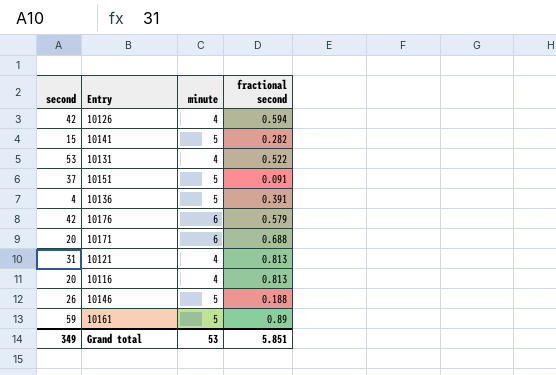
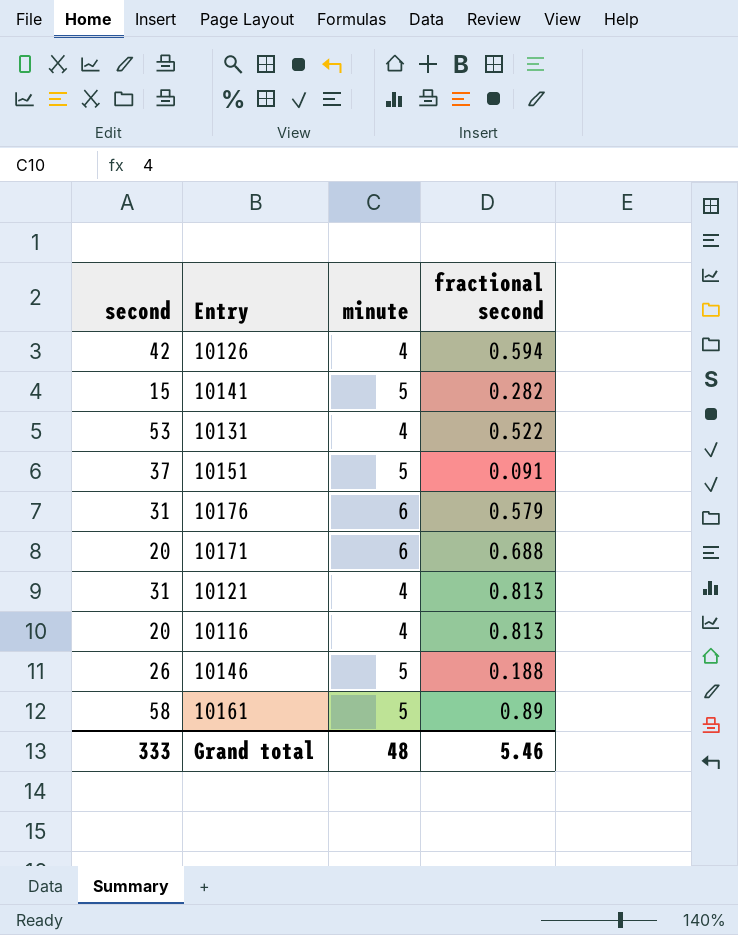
row 10136: 4 | 5 | 0.391 -> none
10176 | second: 42 -> 31
10161 | second: 59 -> 58
Grand total | second: 349 -> 333
Grand total | minute: 53 -> 48
Grand total | fractional second: 5.851 -> 5.46

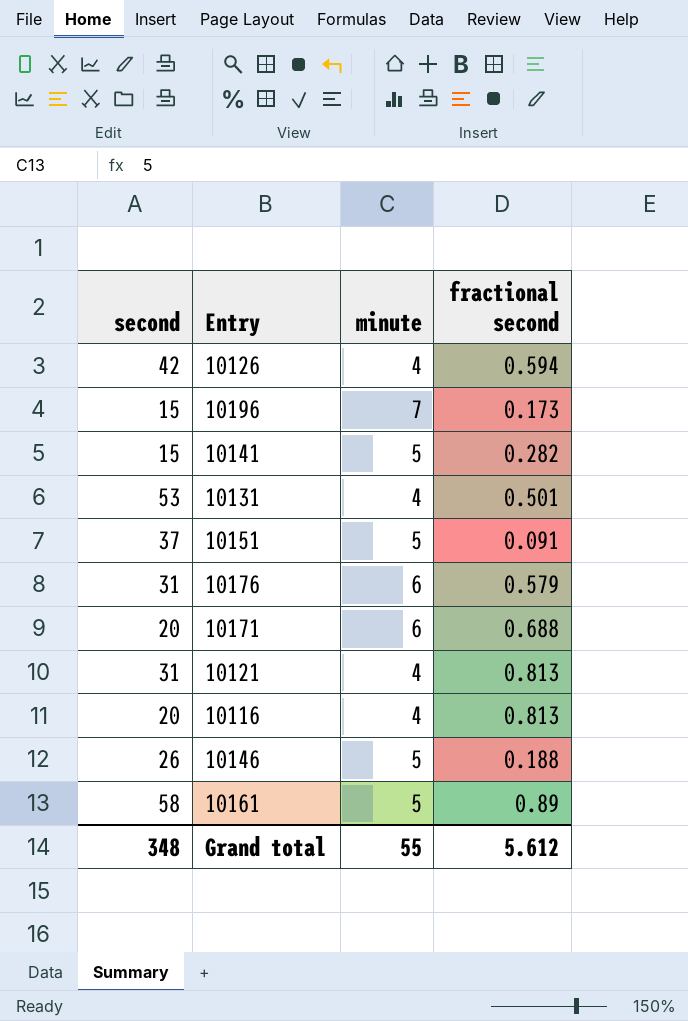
row 10196: none -> 15 | 7 | 0.173
10131 | fractional second: 0.522 -> 0.501
Grand total | second: 333 -> 348
Grand total | minute: 48 -> 55
Grand total | fractional second: 5.46 -> 5.612

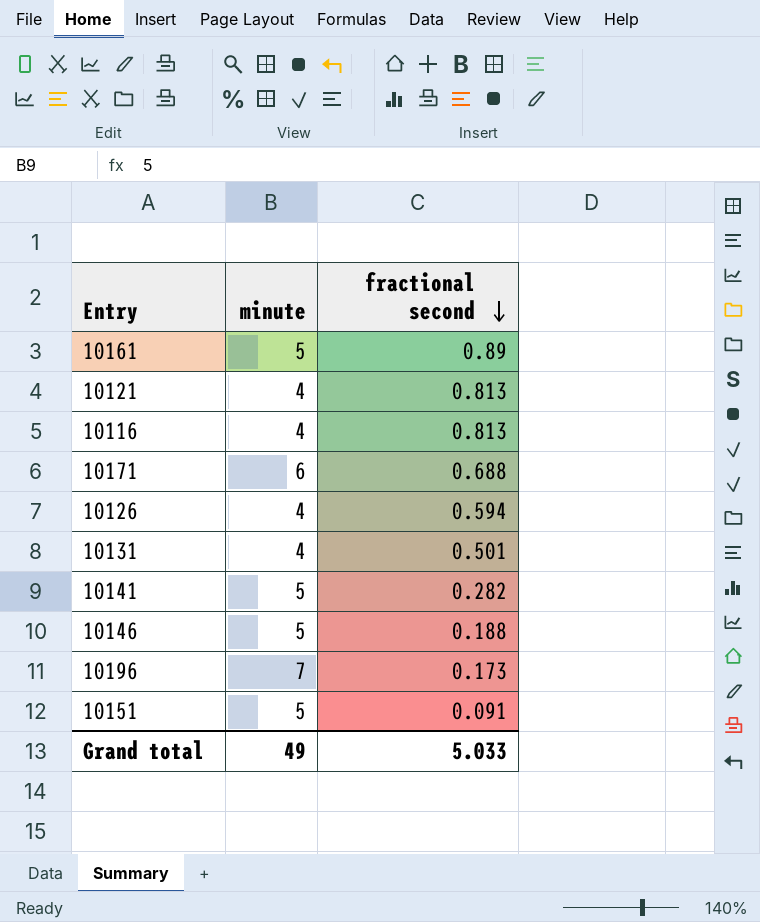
row order: none -> fractional second descending
column second | position: 1 -> none
row 10176: 31 | 6 | 0.579 -> none
Grand total | minute: 55 -> 49
Grand total | fractional second: 5.612 -> 5.033

